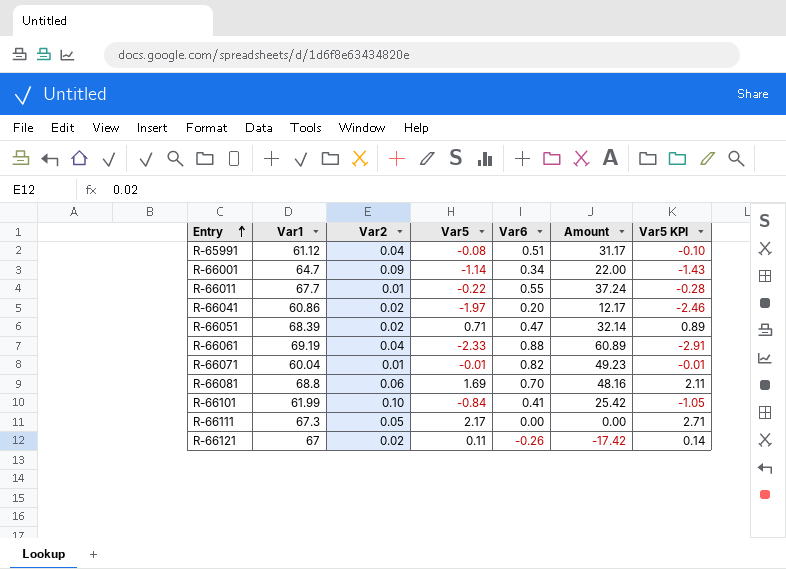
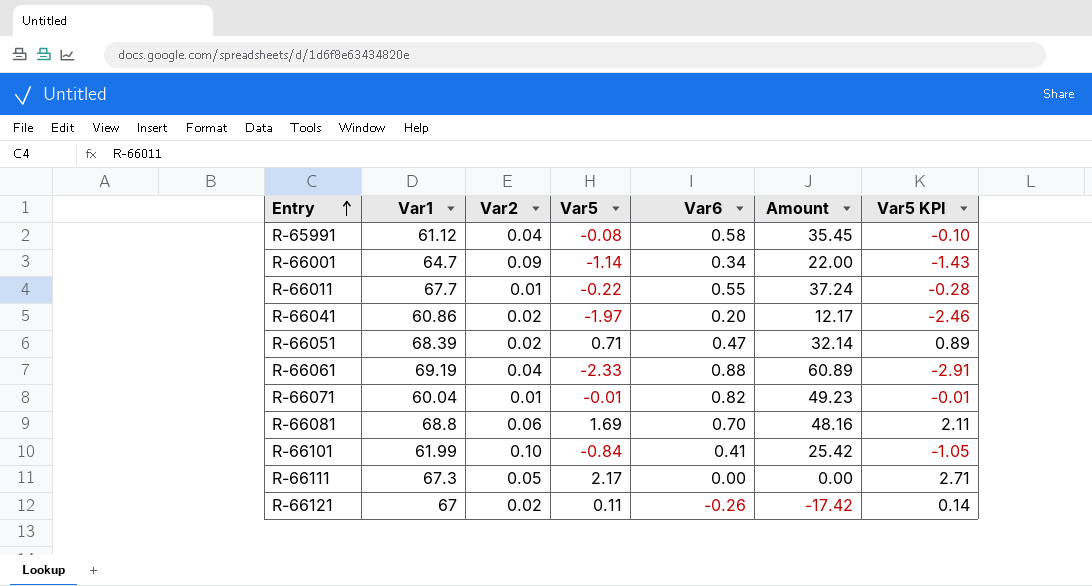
R-65991 | Var6: 0.51 -> 0.58
R-65991 | Amount: 31.17 -> 35.45

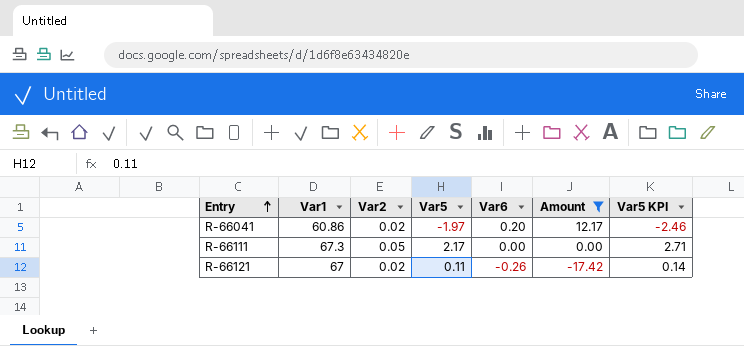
filter: none -> Amount <= 12.17

